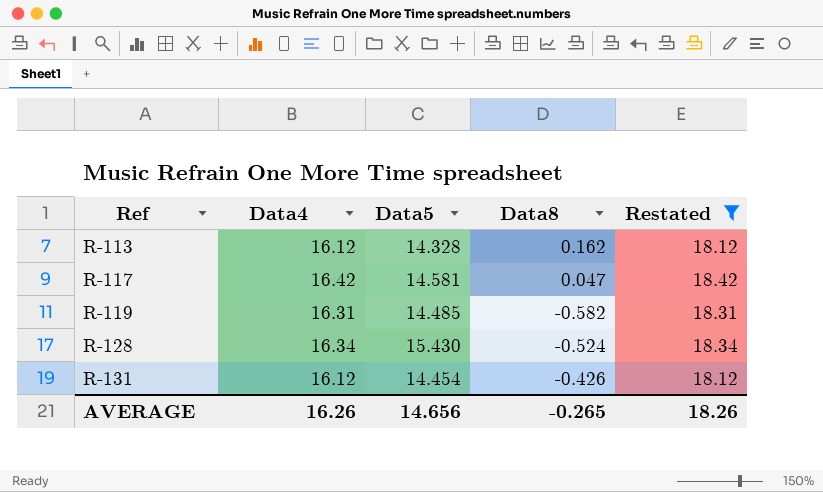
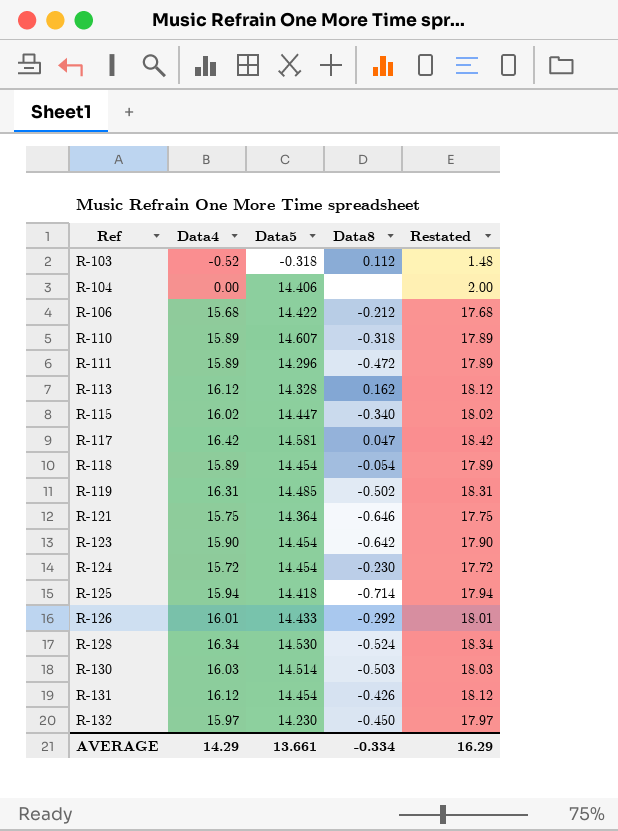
filter: Restated >= 18.12 -> none
R-119 | Data8: -0.582 -> -0.502
R-128 | Data5: 15.430 -> 14.530
AVERAGE | Data4: 16.26 -> 14.29
AVERAGE | Data5: 14.656 -> 13.661
AVERAGE | Data8: -0.265 -> -0.334
AVERAGE | Restated: 18.26 -> 16.29

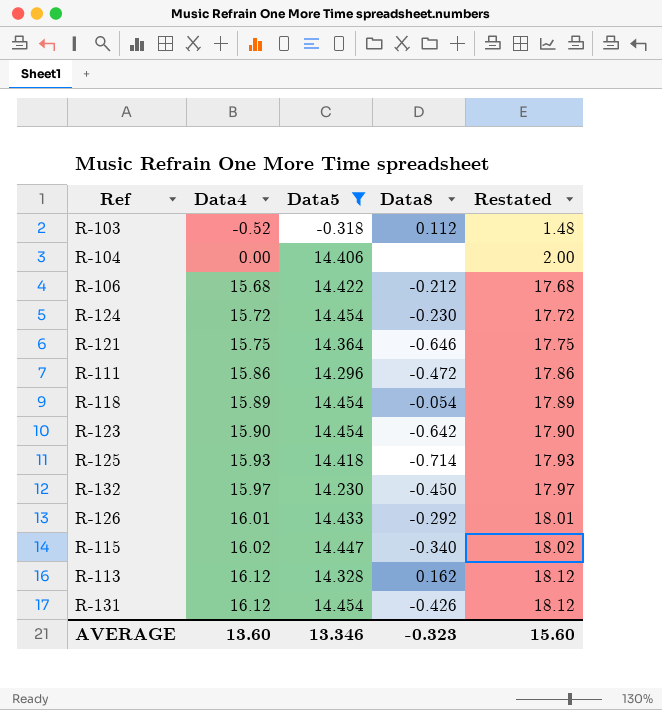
filter: none -> Data5 <= 14.454
row order: Ref ascending -> Data4 ascending
R-111 | Data4: 15.89 -> 15.86
R-111 | Restated: 17.89 -> 17.86
R-125 | Data4: 15.94 -> 15.93
R-125 | Restated: 17.94 -> 17.93
AVERAGE | Data4: 14.29 -> 13.60
AVERAGE | Data5: 13.661 -> 13.346
AVERAGE | Data8: -0.334 -> -0.323
AVERAGE | Restated: 16.29 -> 15.60

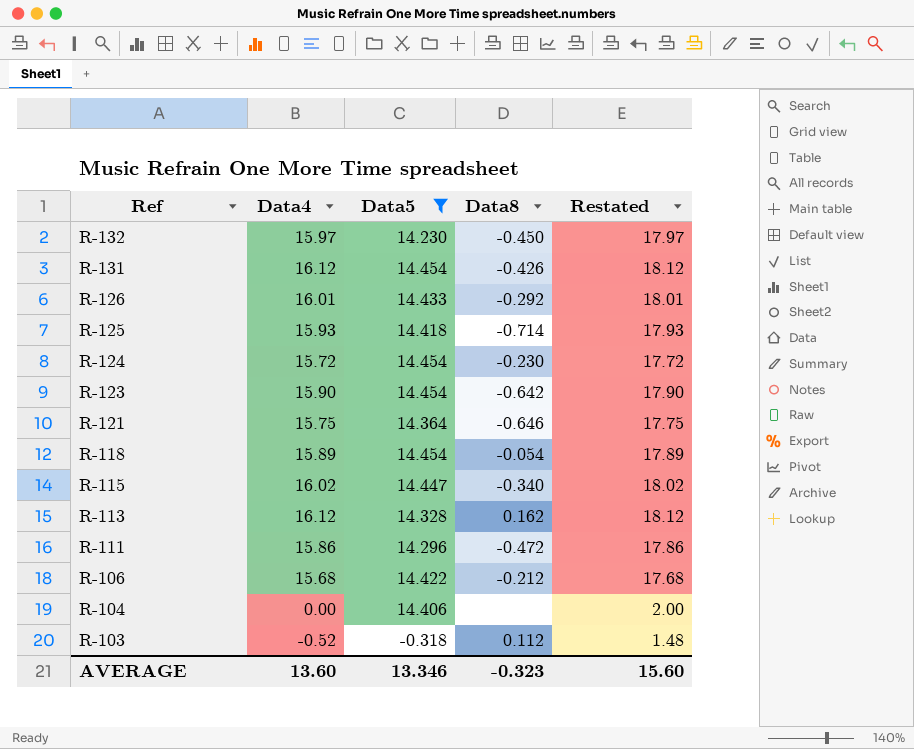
row order: Data4 ascending -> Ref descending

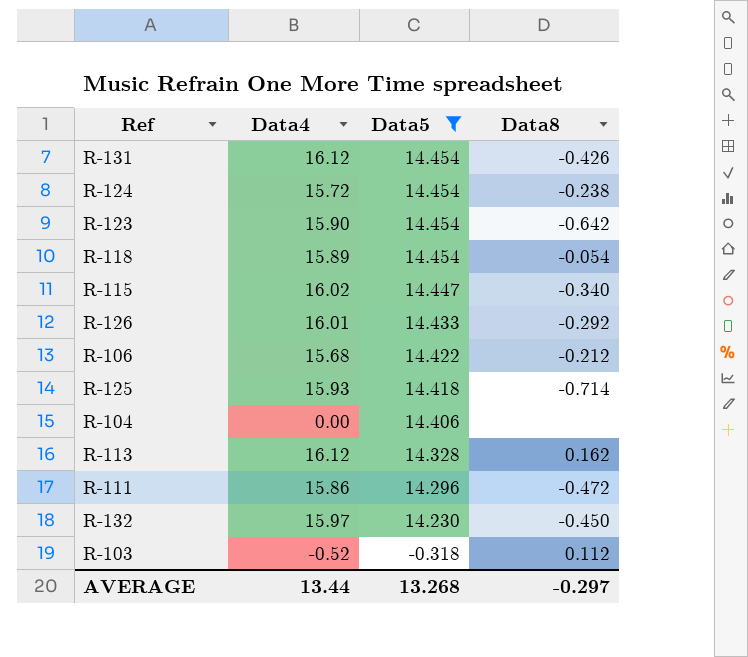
row order: Ref descending -> Data5 descending
column Restated | formula: [Data4] + 2 -> none
row R-121: 15.75 | 14.364 | -0.646 | 17.75 -> none
R-124 | Data8: -0.230 -> -0.238
AVERAGE | Data4: 13.60 -> 13.44
AVERAGE | Data5: 13.346 -> 13.268
AVERAGE | Data8: -0.323 -> -0.297

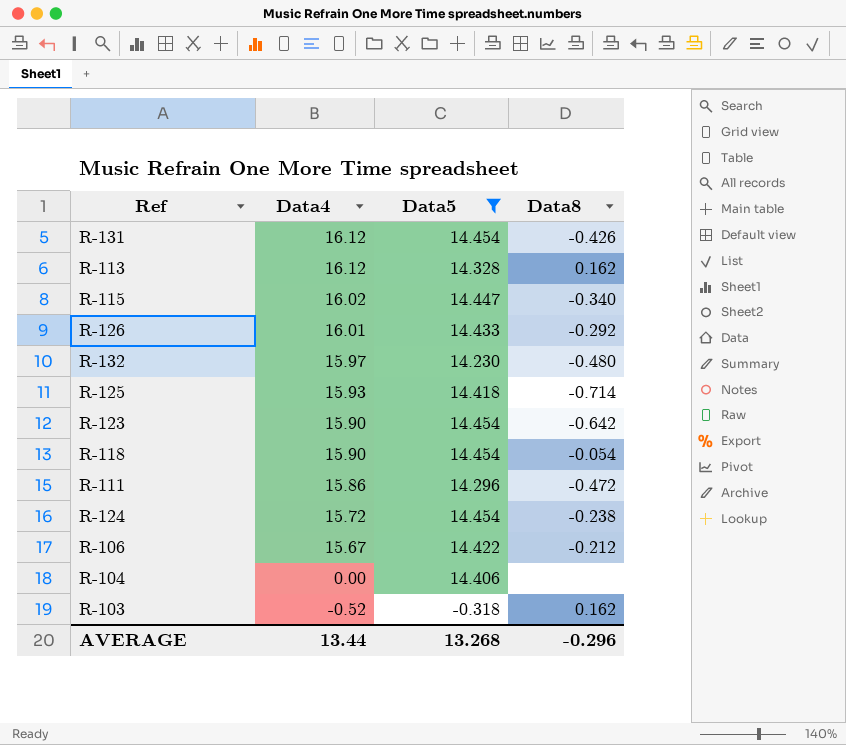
row order: Data5 descending -> Data4 descending
R-132 | Data8: -0.450 -> -0.480
R-118 | Data4: 15.89 -> 15.90
R-106 | Data4: 15.68 -> 15.67
R-103 | Data8: 0.112 -> 0.162
AVERAGE | Data8: -0.297 -> -0.296

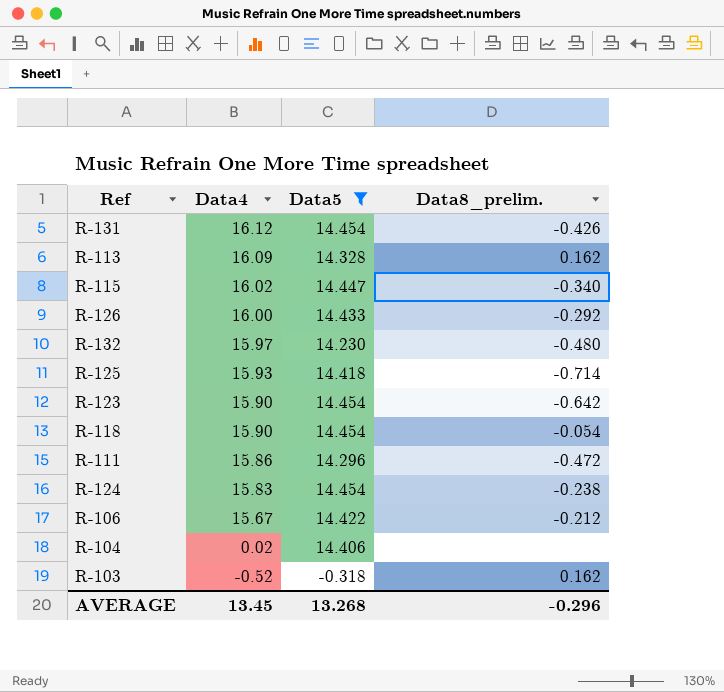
column name: Data8 -> Data8_prelim.
R-113 | Data4: 16.12 -> 16.09
R-126 | Data4: 16.01 -> 16.00
R-124 | Data4: 15.72 -> 15.83
R-104 | Data4: 0.00 -> 0.02
AVERAGE | Data4: 13.44 -> 13.45

